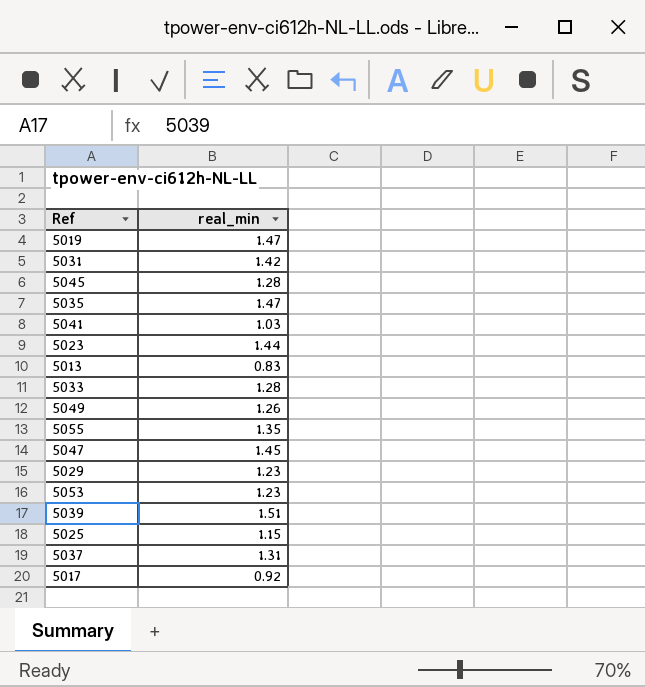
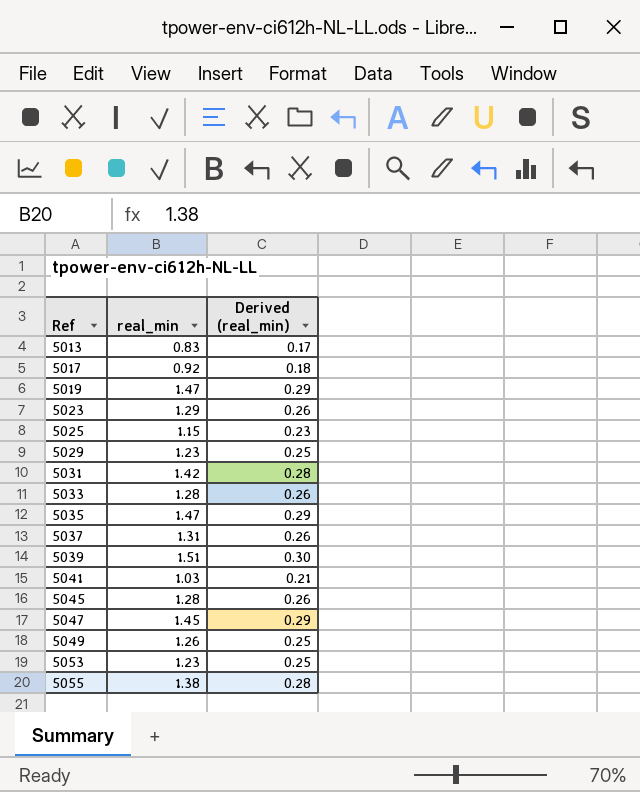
row order: none -> Ref ascending
column Derived (real_min) | formula: none -> [real_min] * 0.2
5023 | real_min: 1.44 -> 1.29
5055 | real_min: 1.35 -> 1.38

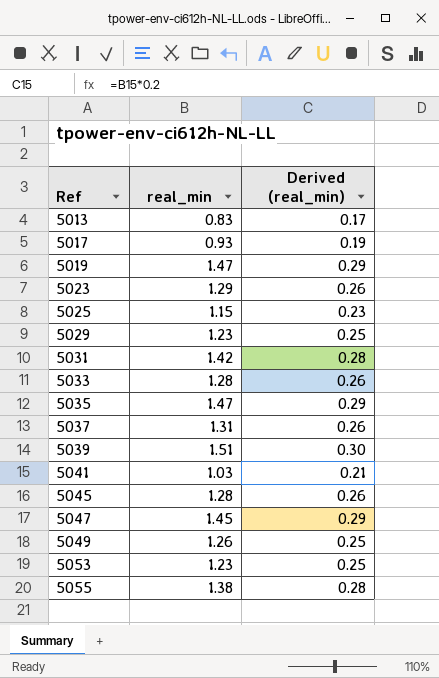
5017 | real_min: 0.92 -> 0.93
5017 | Derived (real_min): 0.18 -> 0.19

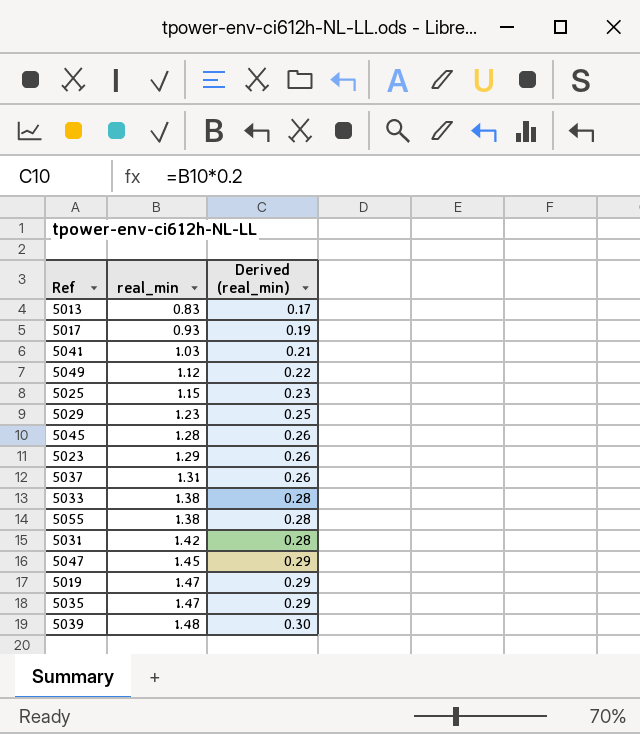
row order: Ref ascending -> real_min ascending
row 5053: 1.23 | 0.25 -> none
5049 | real_min: 1.26 -> 1.12
5049 | Derived (real_min): 0.25 -> 0.22
5033 | real_min: 1.28 -> 1.38
5033 | Derived (real_min): 0.26 -> 0.28
5039 | real_min: 1.51 -> 1.48

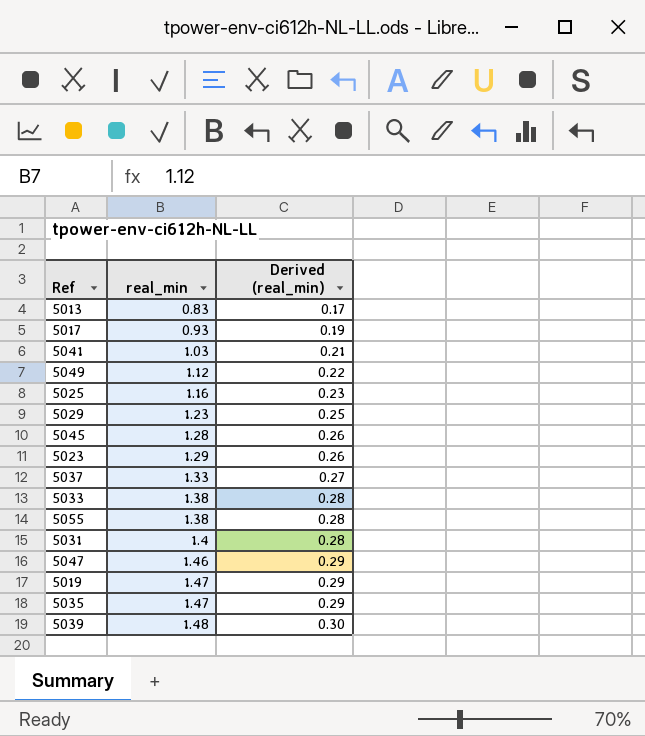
5025 | real_min: 1.15 -> 1.16
5037 | real_min: 1.31 -> 1.33
5037 | Derived (real_min): 0.26 -> 0.27
5031 | real_min: 1.42 -> 1.4
5047 | real_min: 1.45 -> 1.46

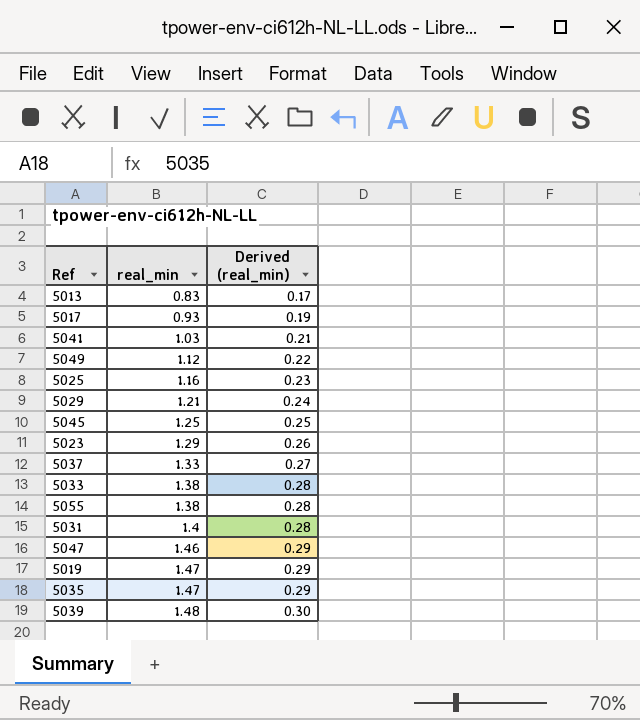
5029 | real_min: 1.23 -> 1.21
5029 | Derived (real_min): 0.25 -> 0.24
5045 | real_min: 1.28 -> 1.25
5045 | Derived (real_min): 0.26 -> 0.25

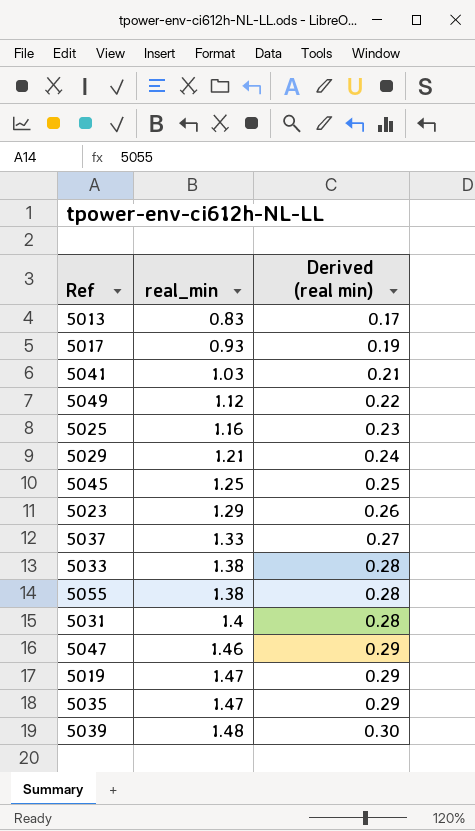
column name: Derived (real_min) -> Derived (real min)

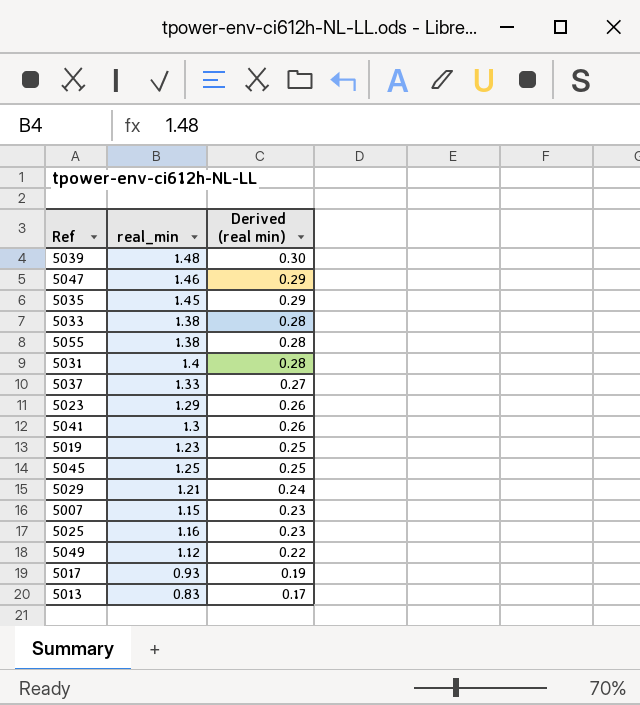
row order: real_min ascending -> Derived (real min) descending
5035 | real_min: 1.47 -> 1.45
5041 | real_min: 1.03 -> 1.3
5041 | Derived (real min): 0.21 -> 0.26
5019 | real_min: 1.47 -> 1.23
5019 | Derived (real min): 0.29 -> 0.25
row 5007: none -> 1.15 | 0.23

